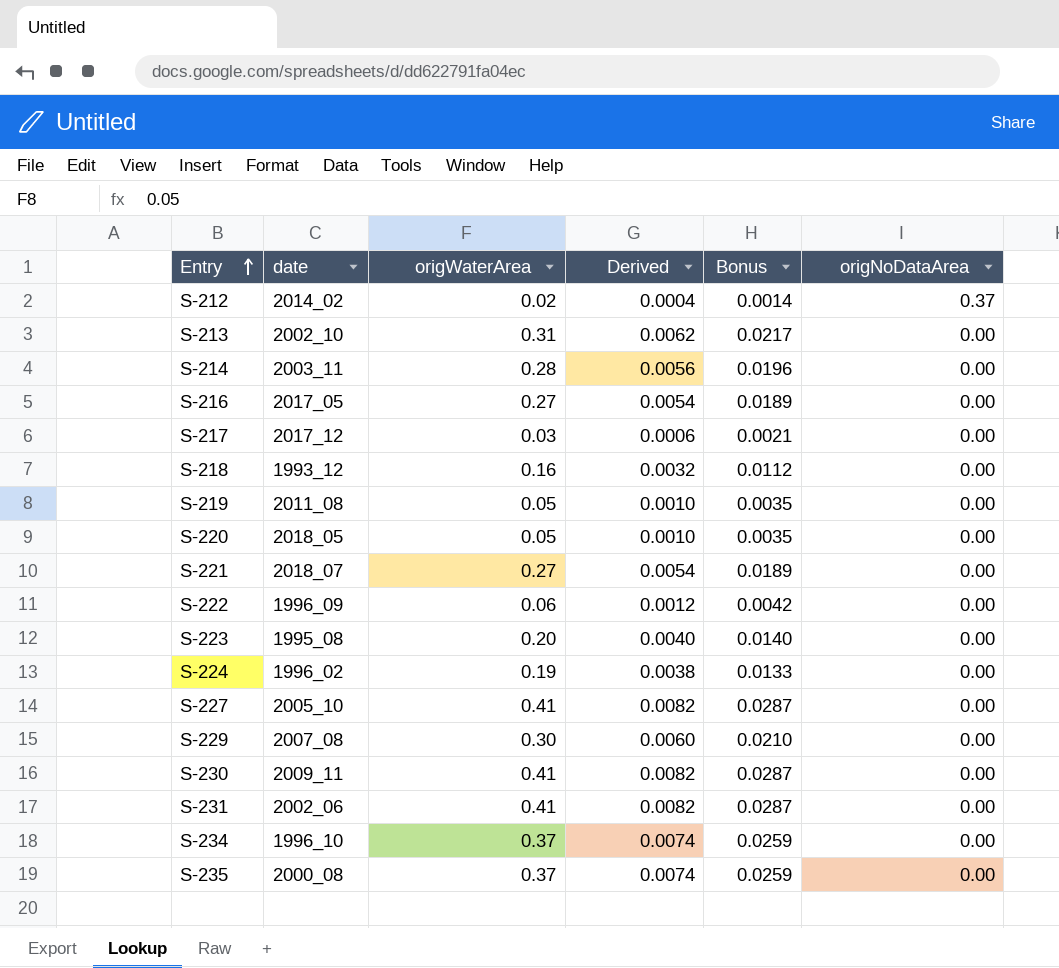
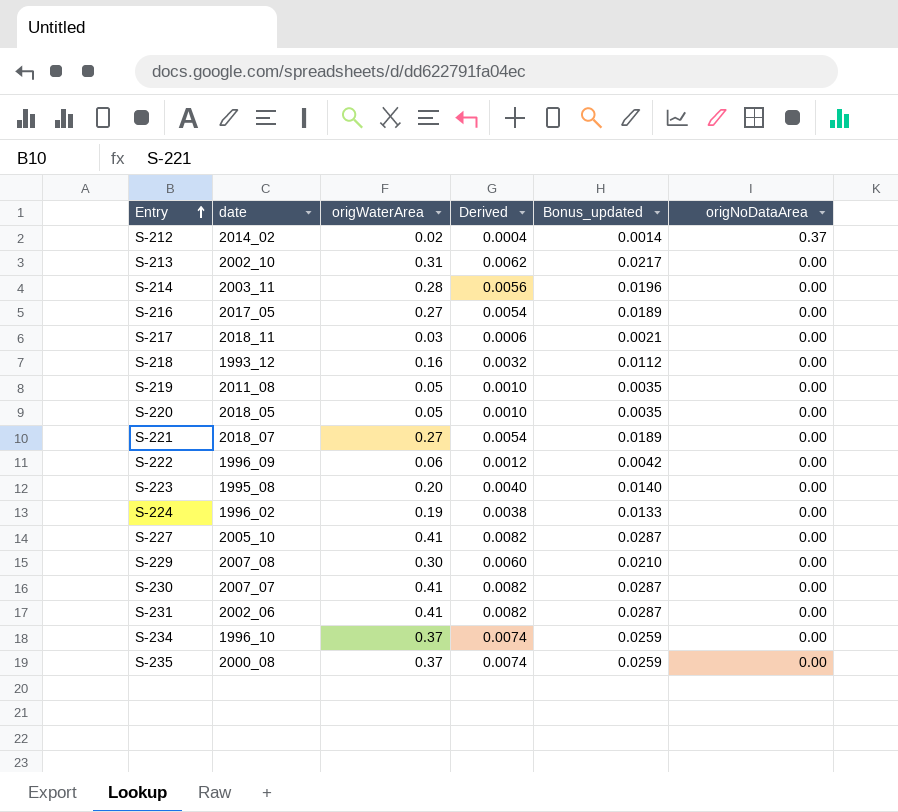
column name: Bonus -> Bonus_updated
S-217 | date: 2017_12 -> 2018_11
S-230 | date: 2009_11 -> 2007_07

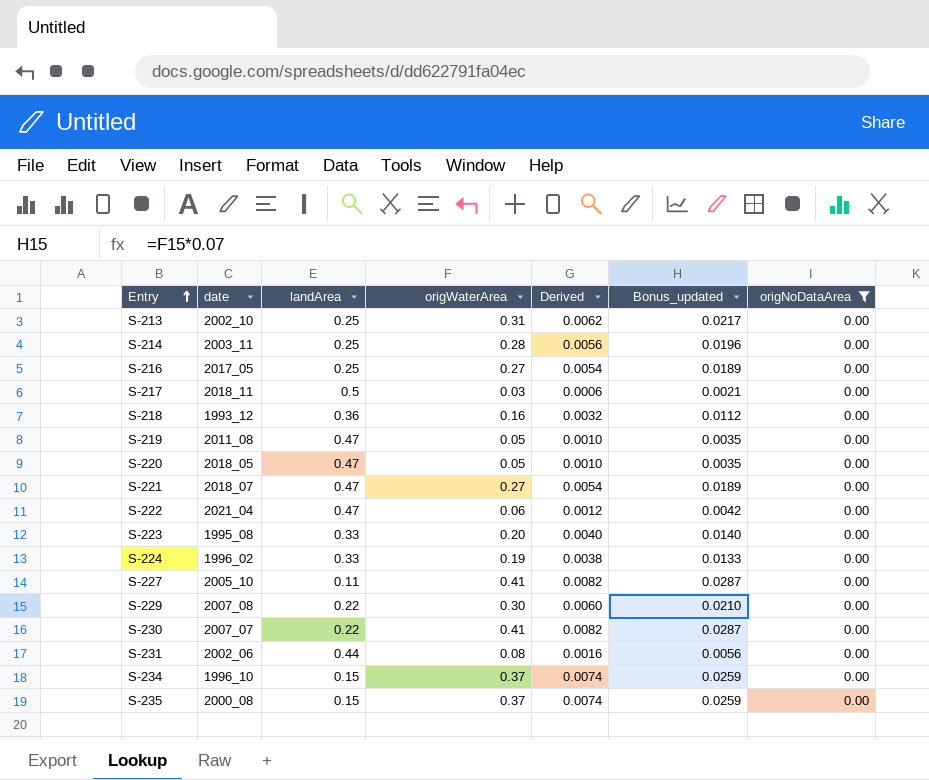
filter: none -> origNoDataArea = 0.00
column landArea | position: none -> 3
S-222 | date: 1996_09 -> 2021_04
S-231 | origWaterArea: 0.41 -> 0.08
S-231 | Derived: 0.0082 -> 0.0016
S-231 | Bonus_updated: 0.0287 -> 0.0056

